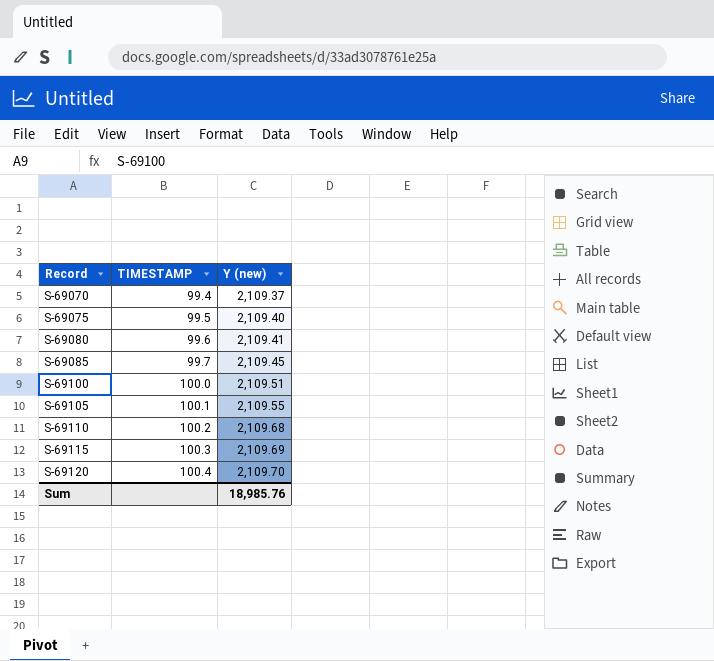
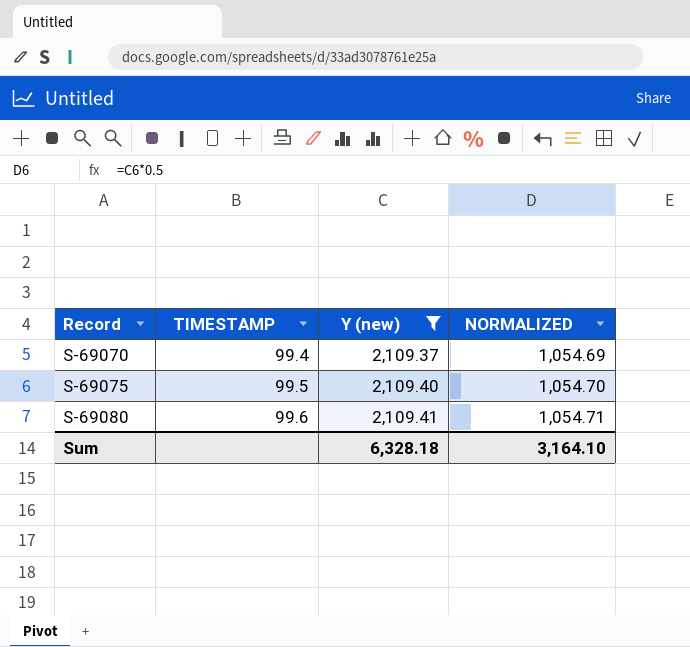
filter: none -> Y (new) <= 2,109.41
column NORMALIZED | formula: none -> [Y (new)] * 0.5
Sum | Y (new): 18,985.76 -> 6,328.18

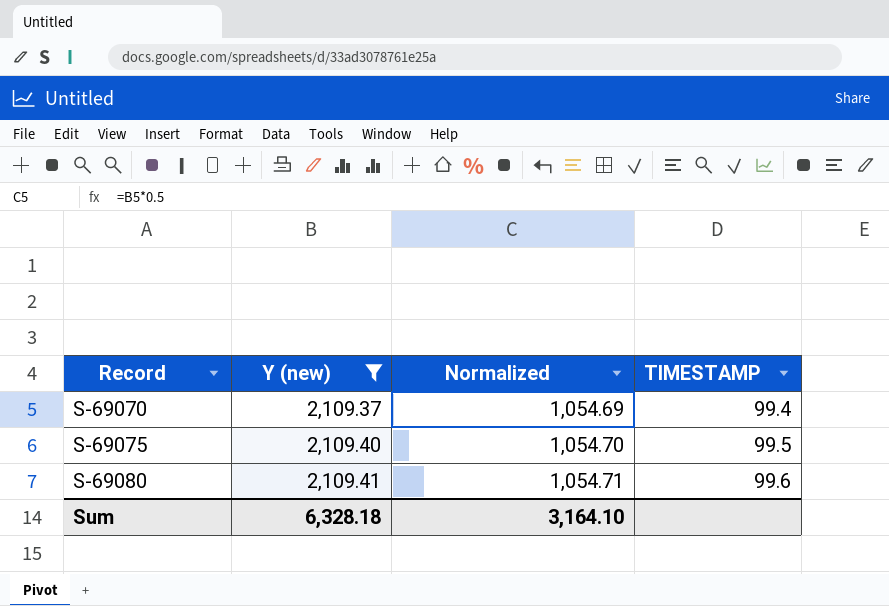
column name: NORMALIZED -> Normalized
column TIMESTAMP | position: 2 -> 4

